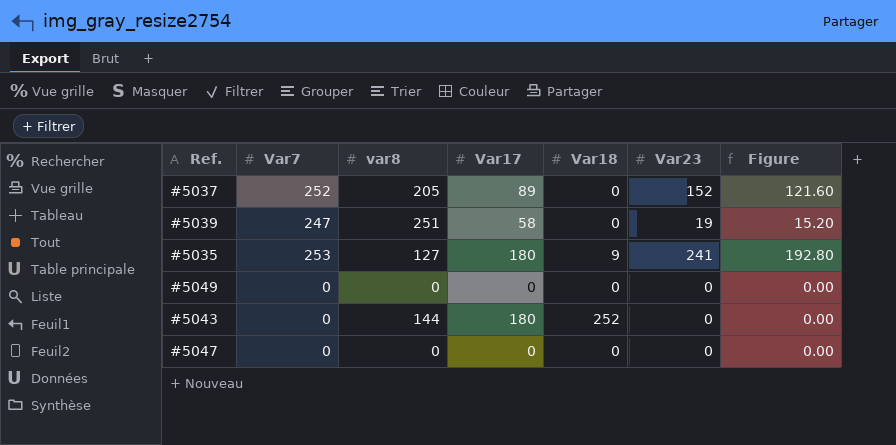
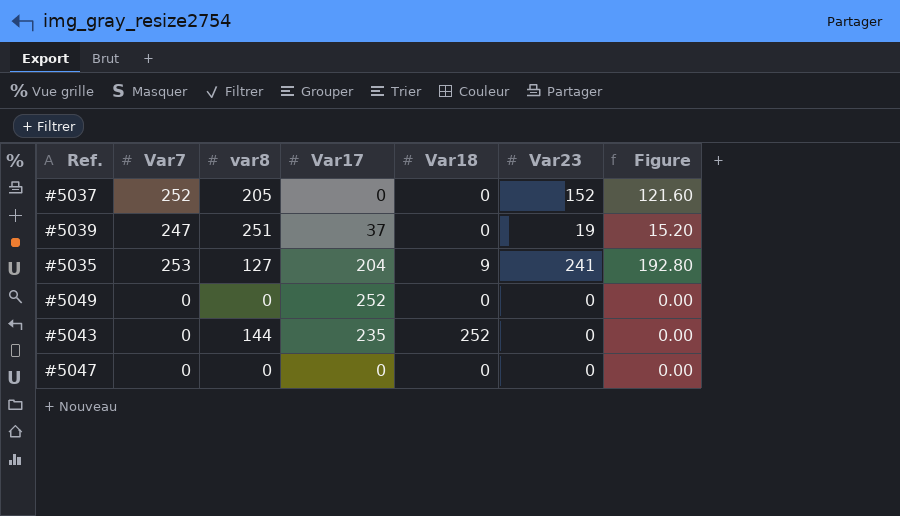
#5037 | Var17: 89 -> 0
#5039 | Var17: 58 -> 37
#5035 | Var17: 180 -> 204
#5049 | Var17: 0 -> 252
#5043 | Var17: 180 -> 235

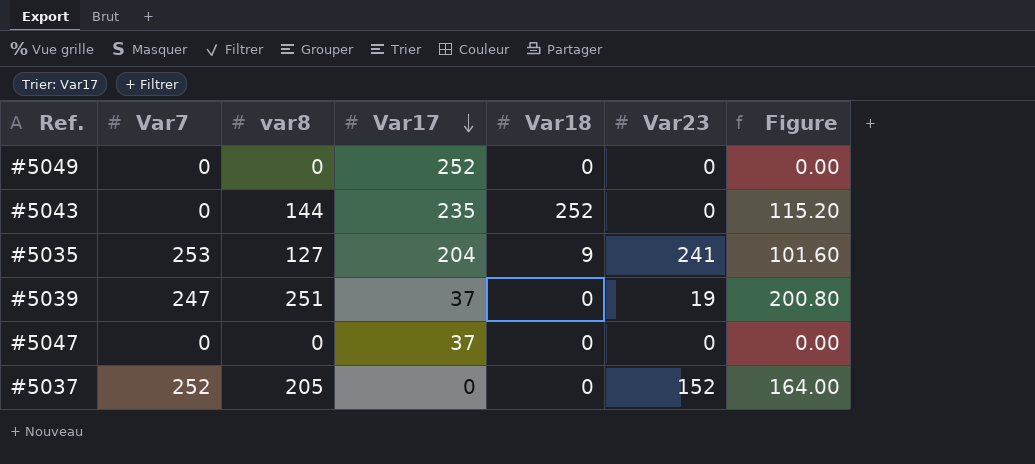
row order: none -> Var17 descending
column Figure | formula: [Var23] * 0.8 -> [var8] * 0.8
#5047 | Var17: 0 -> 37

